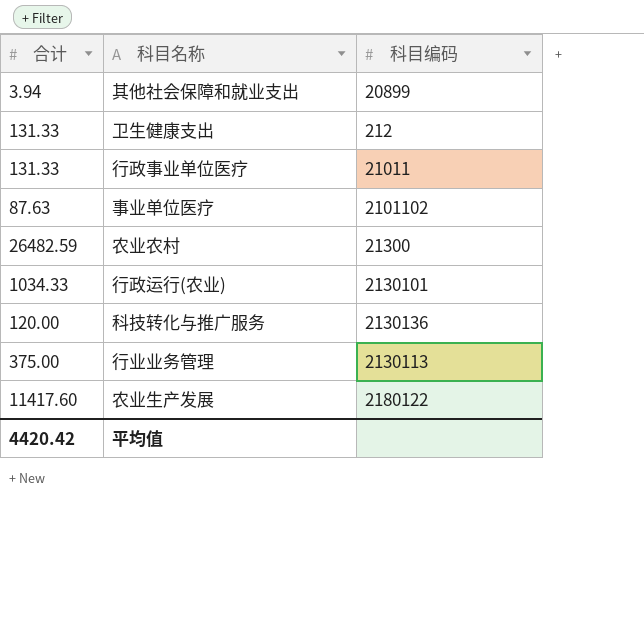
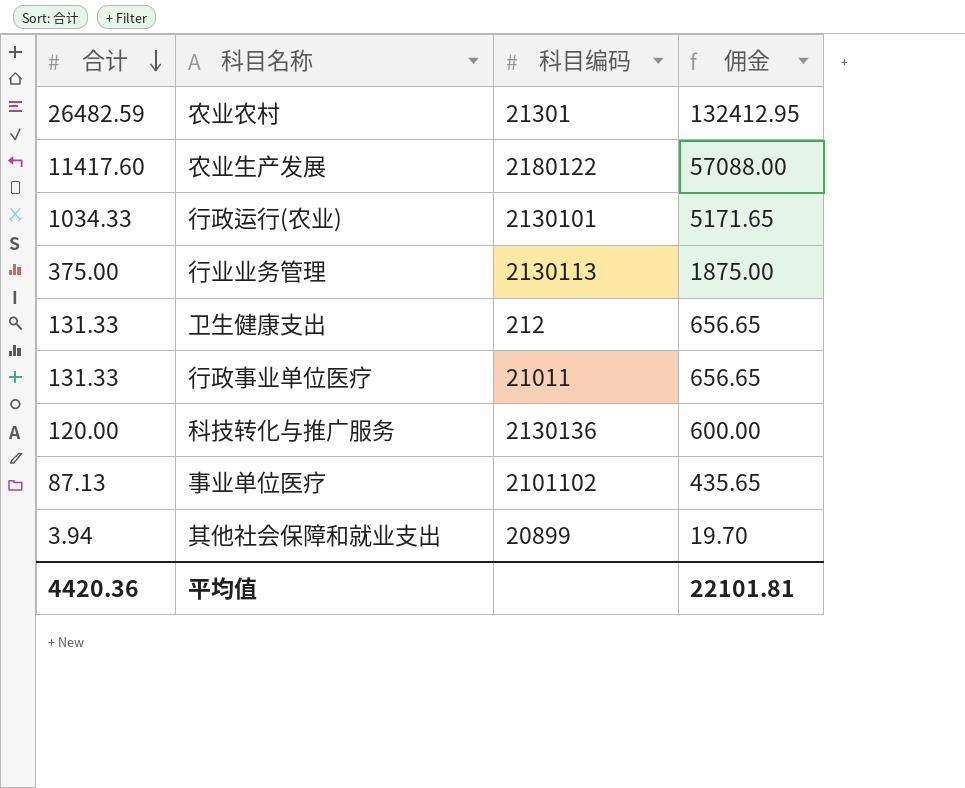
row order: none -> 合计 descending
column 佣金 | formula: none -> [合计] * 5
农业农村 | 科目编码: 21300 -> 21301
事业单位医疗 | 合计: 87.63 -> 87.13
平均值 | 合计: 4420.42 -> 4420.36

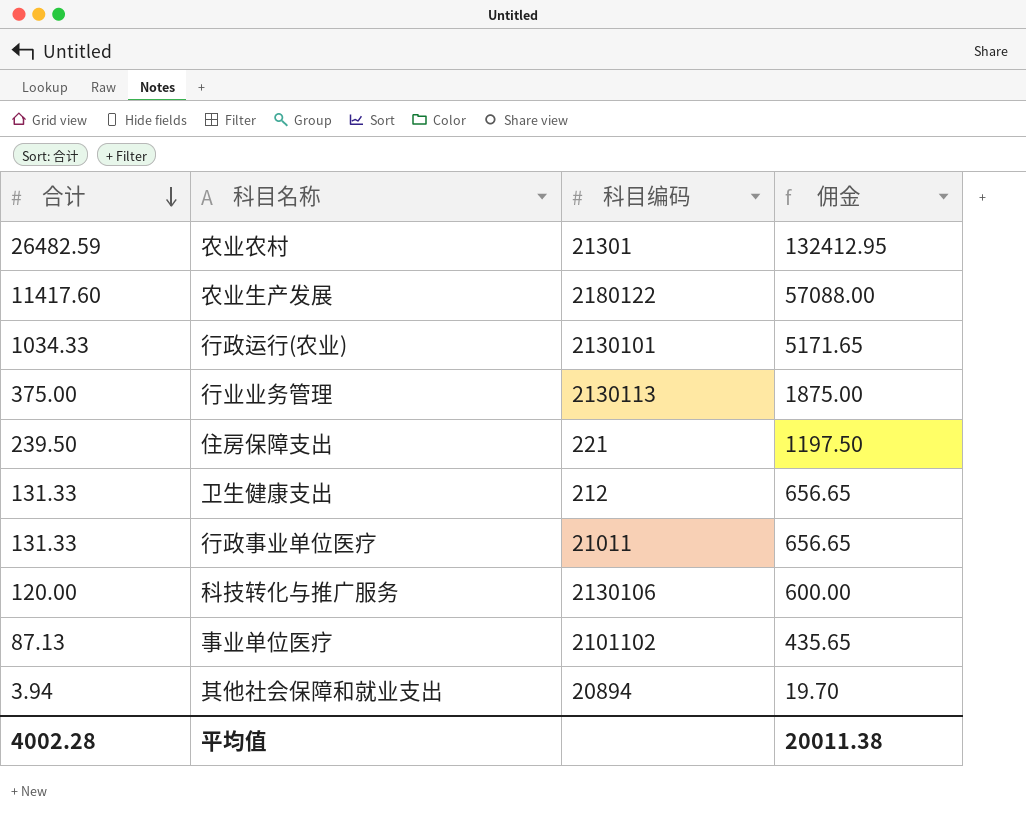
row 住房保障支出: none -> 239.50 | 221 | 1197.50
科技转化与推广服务 | 科目编码: 2130136 -> 2130106
其他社会保障和就业支出 | 科目编码: 20899 -> 20894
平均值 | 合计: 4420.36 -> 4002.28
平均值 | 佣金: 22101.81 -> 20011.38

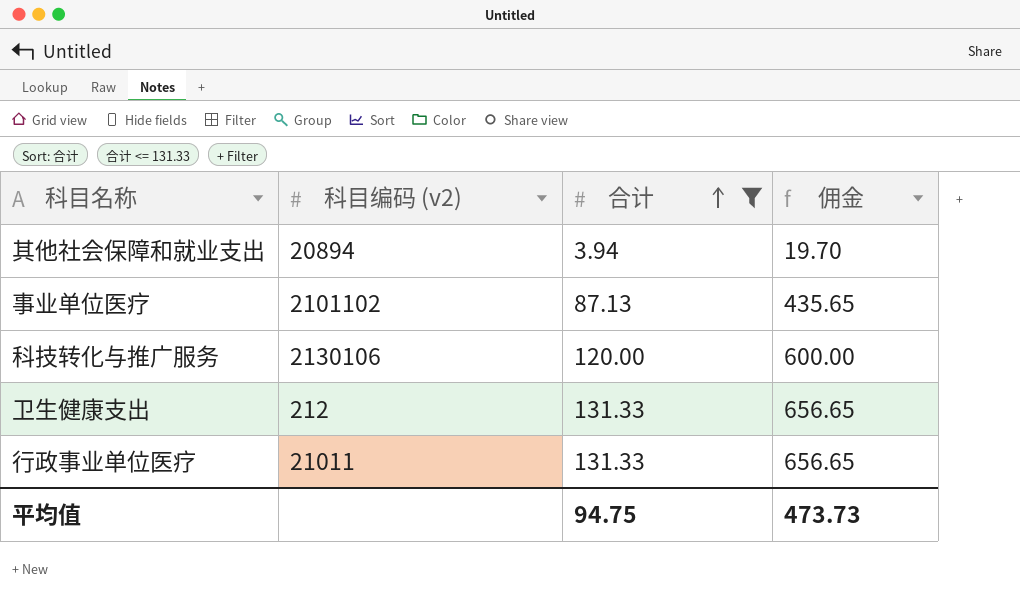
filter: none -> 合计 <= 131.33
row order: 合计 descending -> 合计 ascending
column name: 科目编码 -> 科目编码 (v2)
column 合计 | position: 1 -> 3
平均值 | 合计: 4002.28 -> 94.75
平均值 | 佣金: 20011.38 -> 473.73

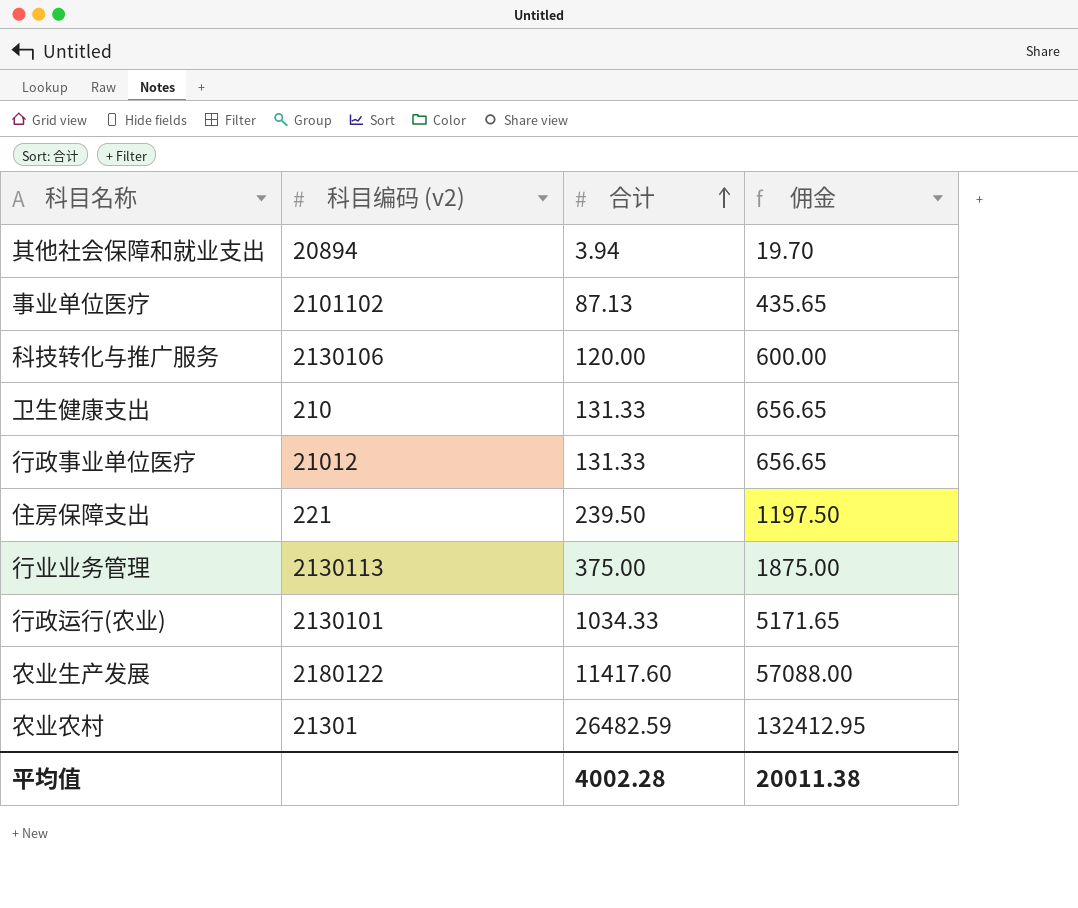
filter: 合计 <= 131.33 -> none
卫生健康支出 | 科目编码 (v2): 212 -> 210
行政事业单位医疗 | 科目编码 (v2): 21011 -> 21012
平均值 | 合计: 94.75 -> 4002.28
平均值 | 佣金: 473.73 -> 20011.38

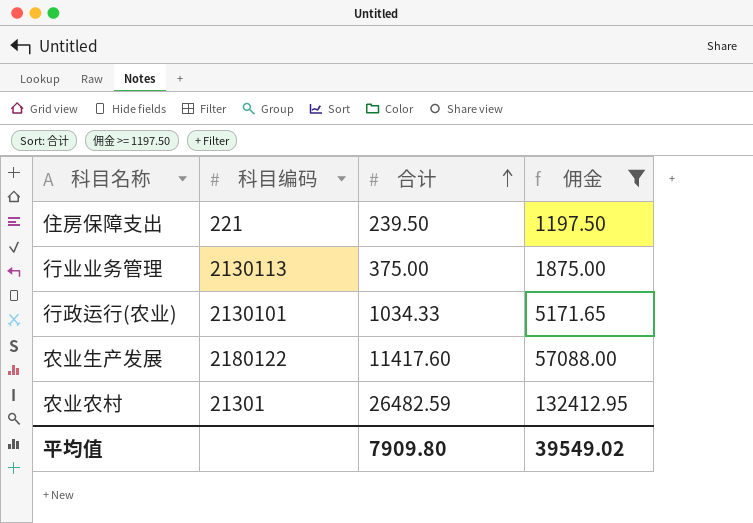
filter: none -> 佣金 >= 1197.50
column name: 科目编码 (v2) -> 科目编码
平均值 | 合计: 4002.28 -> 7909.80
平均值 | 佣金: 20011.38 -> 39549.02

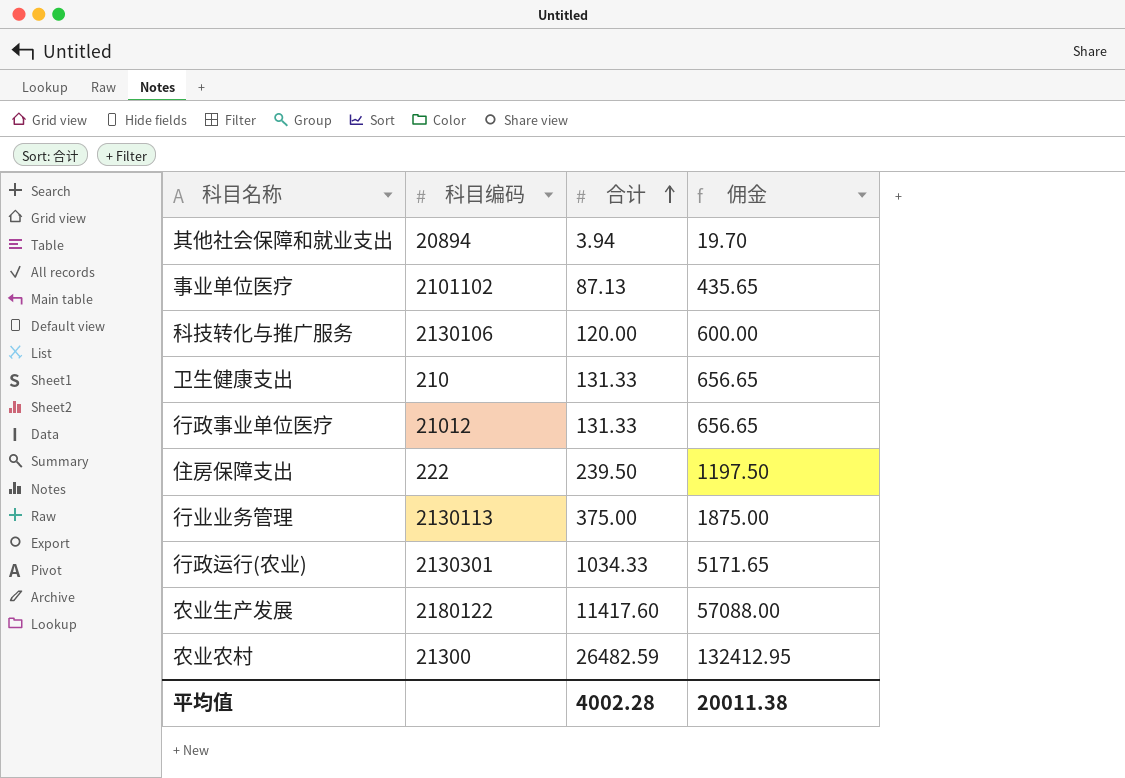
filter: 佣金 >= 1197.50 -> none
住房保障支出 | 科目编码: 221 -> 222
行政运行(农业) | 科目编码: 2130101 -> 2130301
农业农村 | 科目编码: 21301 -> 21300
平均值 | 合计: 7909.80 -> 4002.28
平均值 | 佣金: 39549.02 -> 20011.38

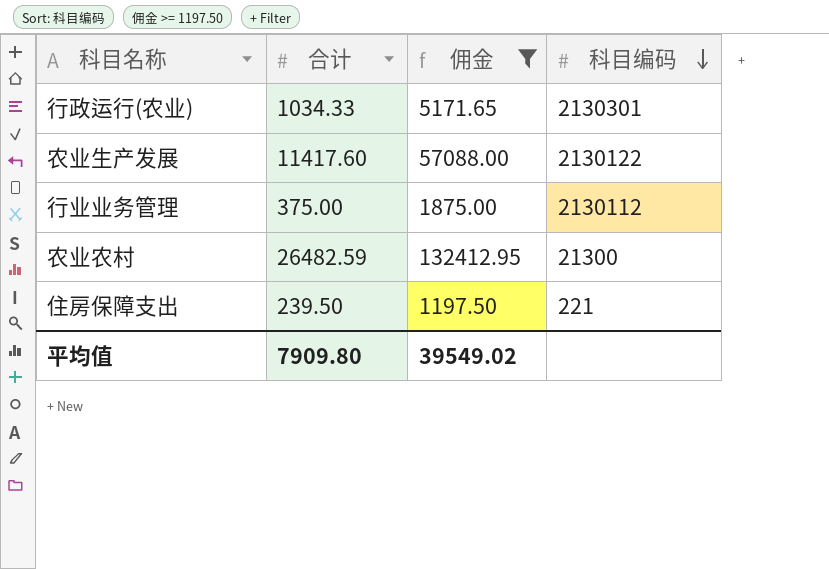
filter: none -> 佣金 >= 1197.50
row order: 合计 ascending -> 科目编码 descending
column 科目编码 | position: 2 -> 4
农业生产发展 | 科目编码: 2180122 -> 2130122
行业业务管理 | 科目编码: 2130113 -> 2130112
住房保障支出 | 科目编码: 222 -> 221
平均值 | 合计: 4002.28 -> 7909.80
平均值 | 佣金: 20011.38 -> 39549.02

